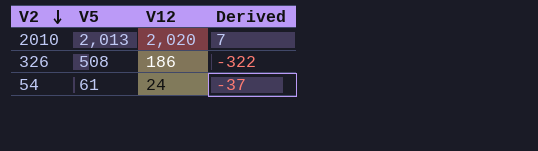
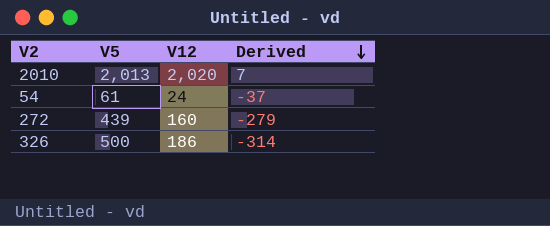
row order: V2 descending -> Derived descending
row 272: none -> 439 | 160 | -279
326 | V5: 508 -> 500
326 | Derived: -322 -> -314

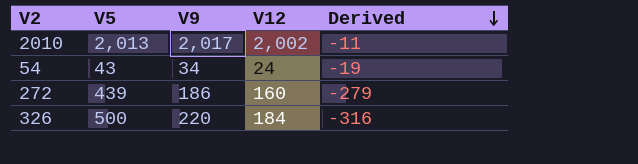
column V9 | position: none -> 3
2010 | V12: 2,020 -> 2,002
2010 | Derived: 7 -> -11
54 | V5: 61 -> 43
54 | Derived: -37 -> -19
326 | V12: 186 -> 184
326 | Derived: -314 -> -316

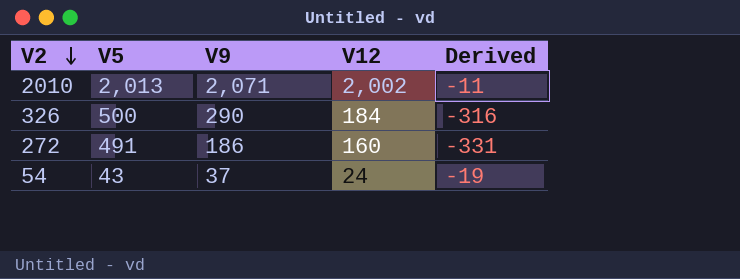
row order: Derived descending -> V2 descending
2010 | V9: 2,017 -> 2,071
326 | V9: 220 -> 290
272 | V5: 439 -> 491
272 | Derived: -279 -> -331
54 | V9: 34 -> 37

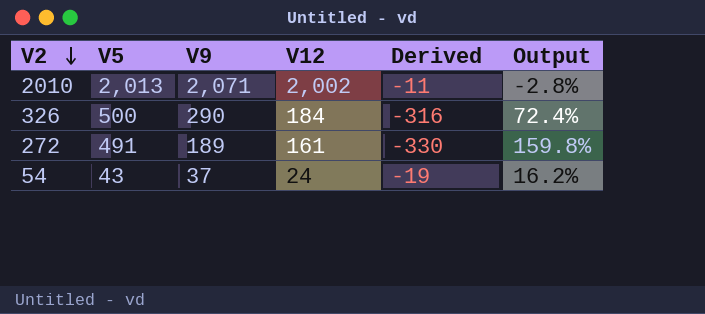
column Output | formula: none -> ([V5] - [V9]) / [V9]
272 | V9: 186 -> 189
272 | V12: 160 -> 161
272 | Derived: -331 -> -330

